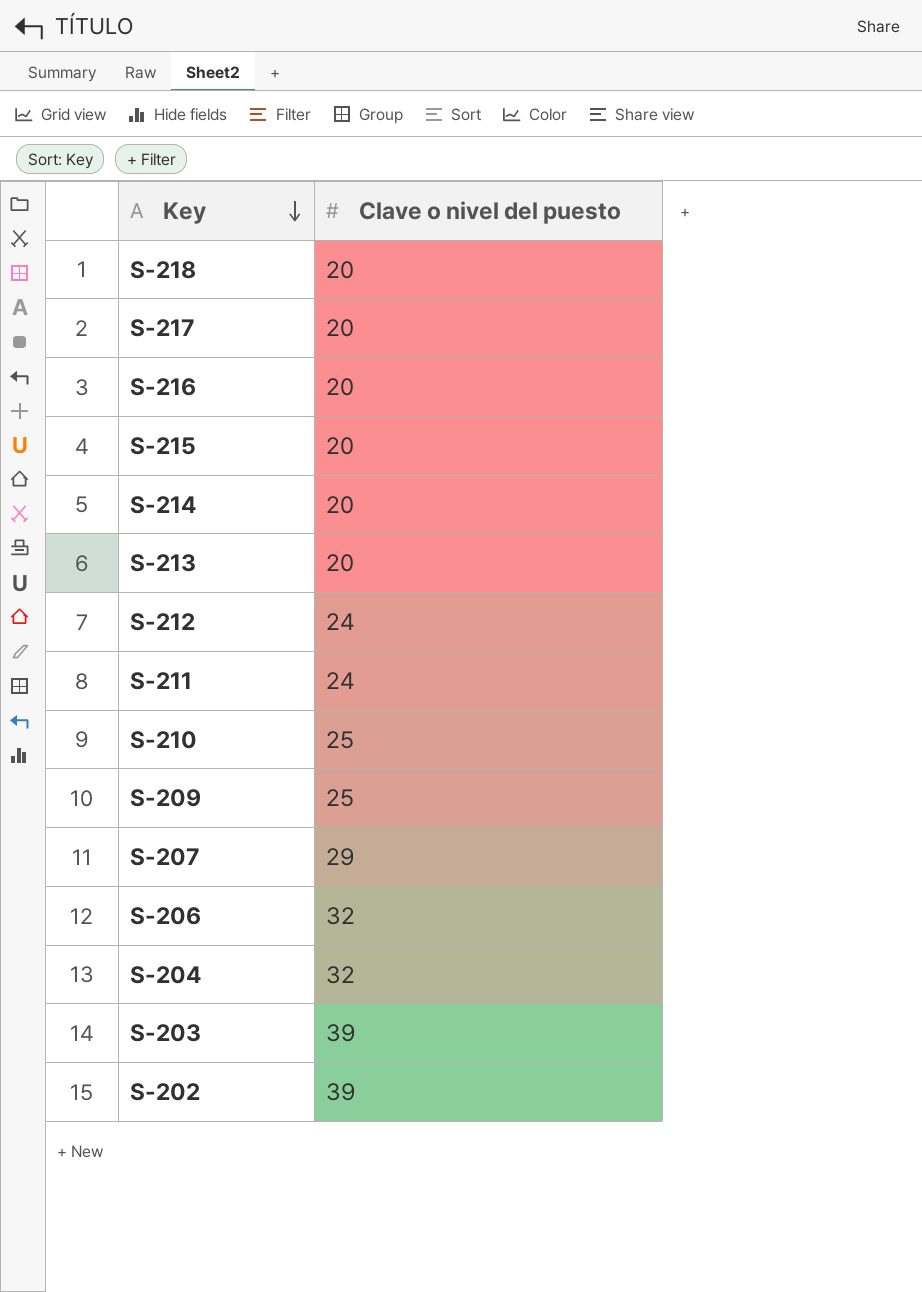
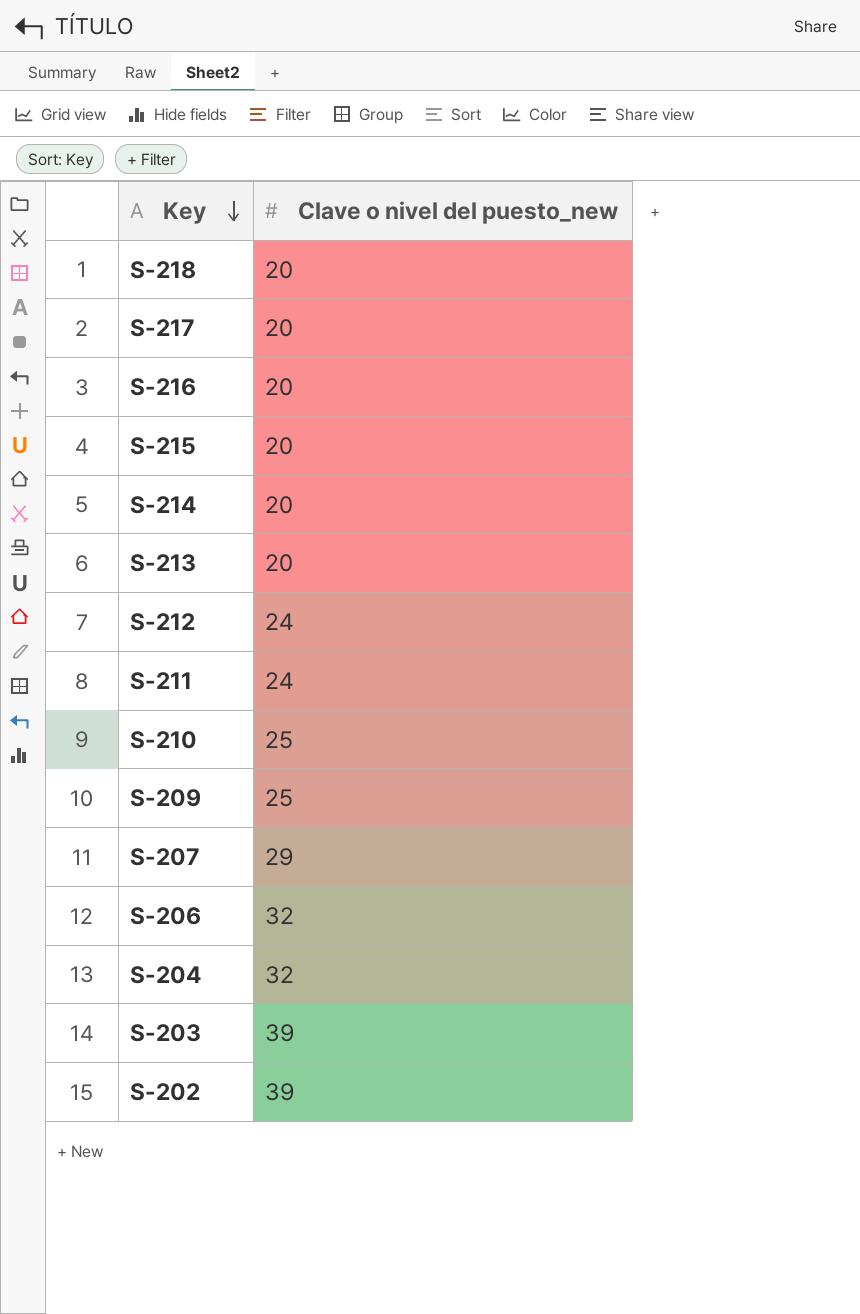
column name: Clave o nivel del puesto -> Clave o nivel del puesto_new

